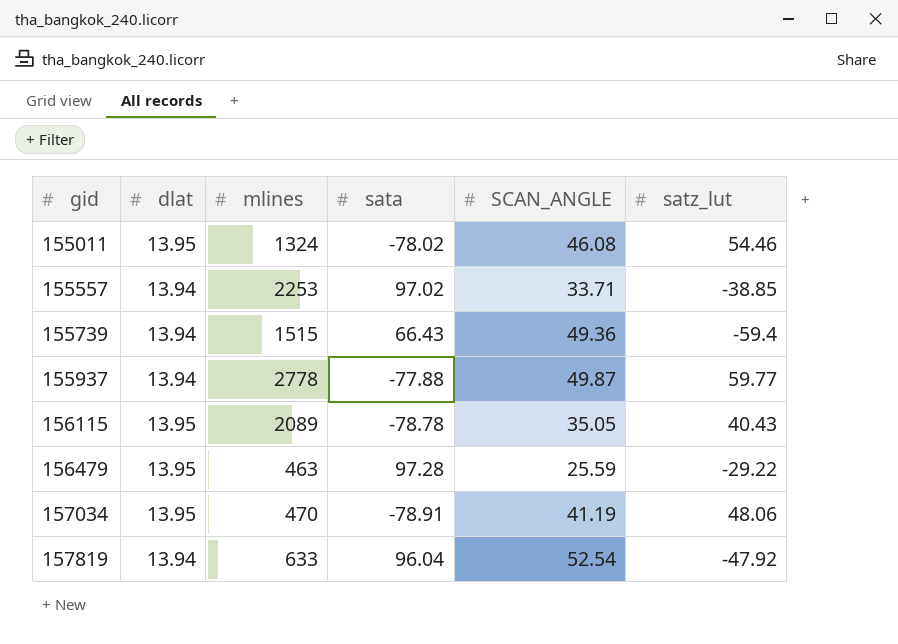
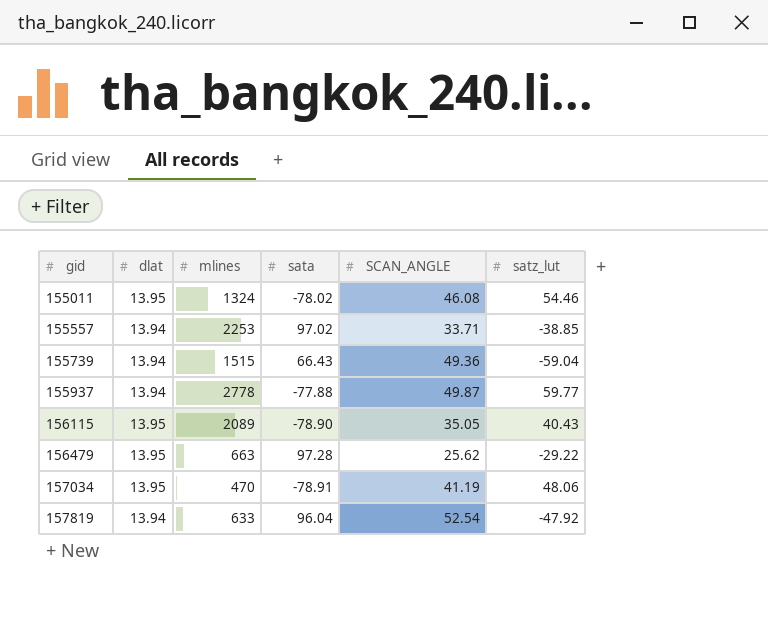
155739 | satz_lut: -59.4 -> -59.04
156115 | sata: -78.78 -> -78.90
156479 | mlines: 463 -> 663
156479 | SCAN_ANGLE: 25.59 -> 25.62

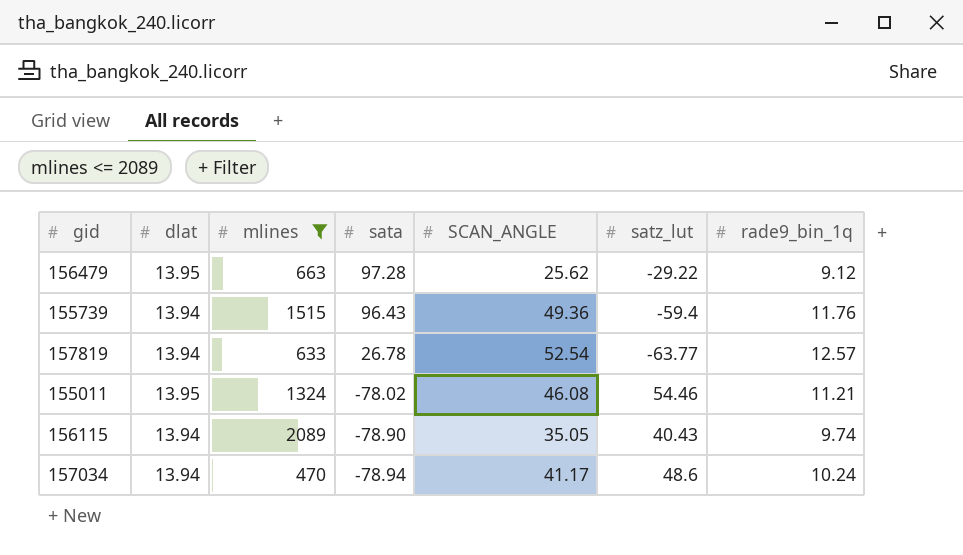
filter: none -> mlines <= 2089
row order: gid ascending -> sata descending
column rade9_bin_1q | position: none -> 7
155739 | sata: 66.43 -> 96.43
155739 | satz_lut: -59.04 -> -59.4
157819 | sata: 96.04 -> 26.78
157819 | satz_lut: -47.92 -> -63.77
156115 | dlat: 13.95 -> 13.94
157034 | dlat: 13.95 -> 13.94
157034 | sata: -78.91 -> -78.94
157034 | SCAN_ANGLE: 41.19 -> 41.17
157034 | satz_lut: 48.06 -> 48.6

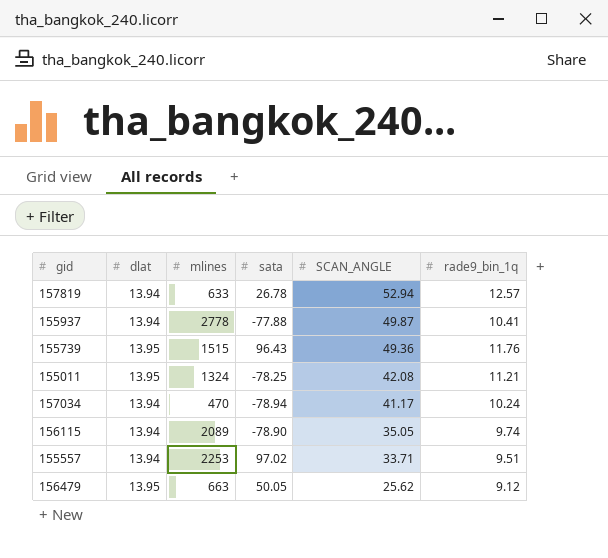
filter: mlines <= 2089 -> none
row order: sata descending -> SCAN_ANGLE descending
column satz_lut | position: 6 -> none
157819 | SCAN_ANGLE: 52.54 -> 52.94
155739 | dlat: 13.94 -> 13.95
155011 | sata: -78.02 -> -78.25
155011 | SCAN_ANGLE: 46.08 -> 42.08
156479 | sata: 97.28 -> 50.05

